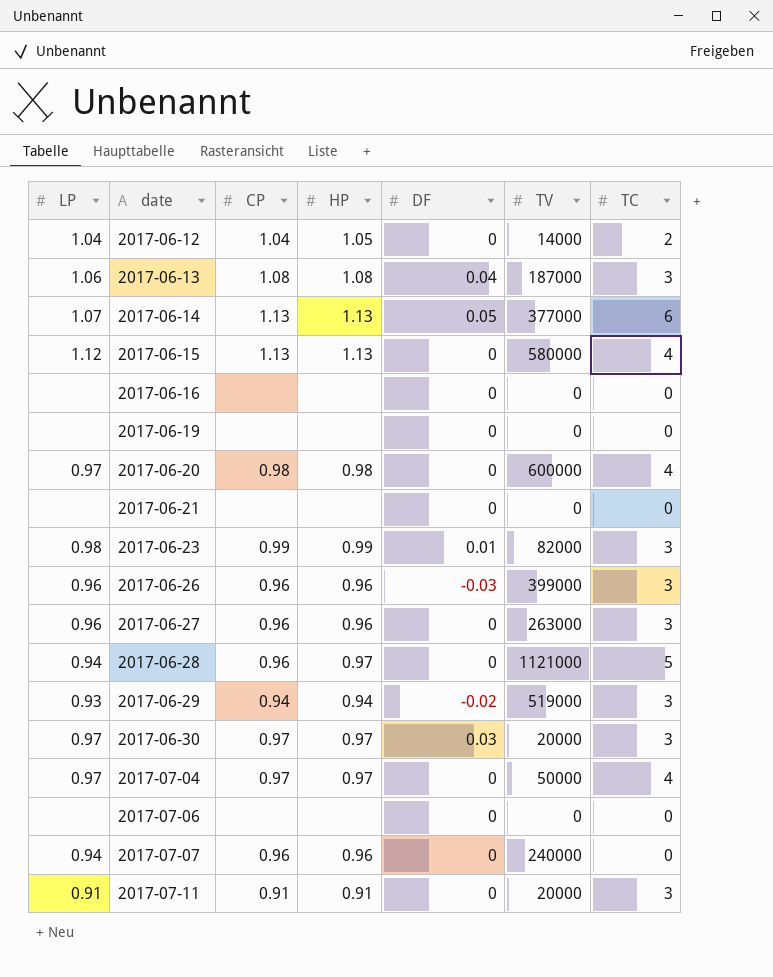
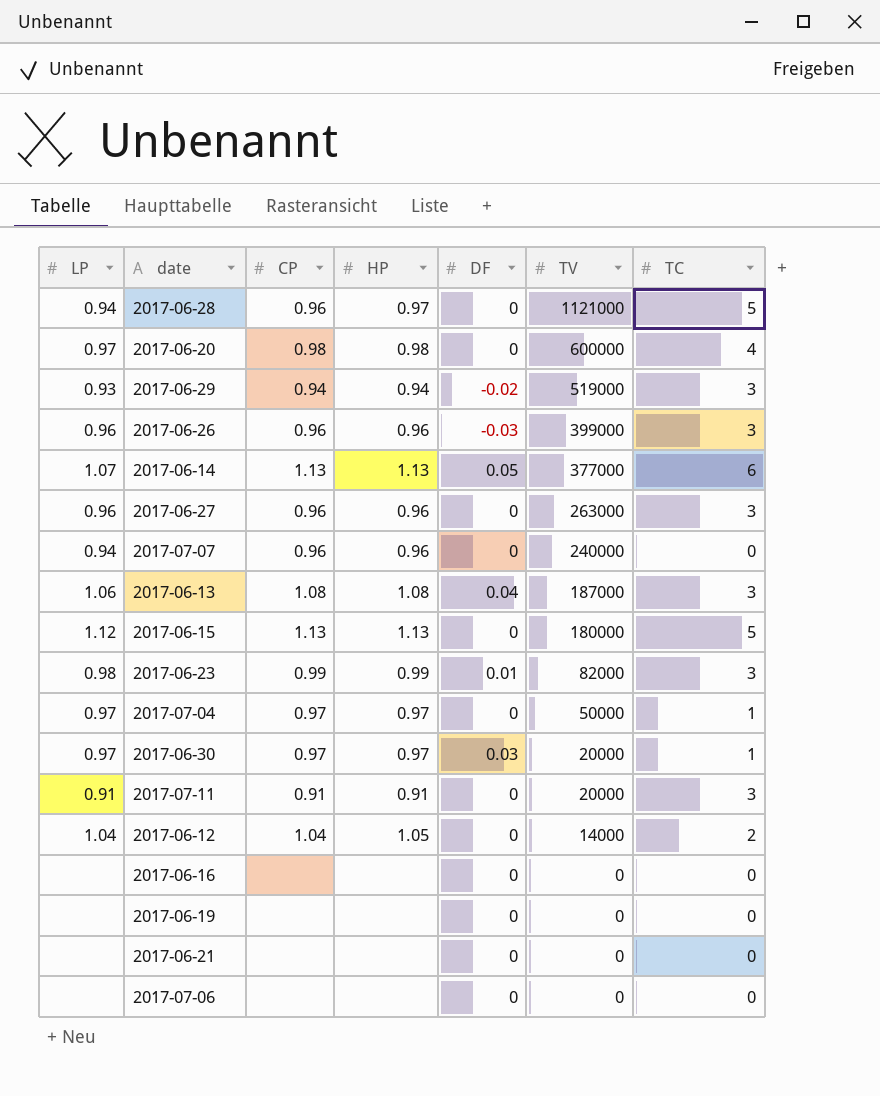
row order: date ascending -> TV descending
2017-06-15 | TV: 580000 -> 180000
2017-06-15 | TC: 4 -> 5
2017-07-04 | TC: 4 -> 1
2017-06-30 | TC: 3 -> 1

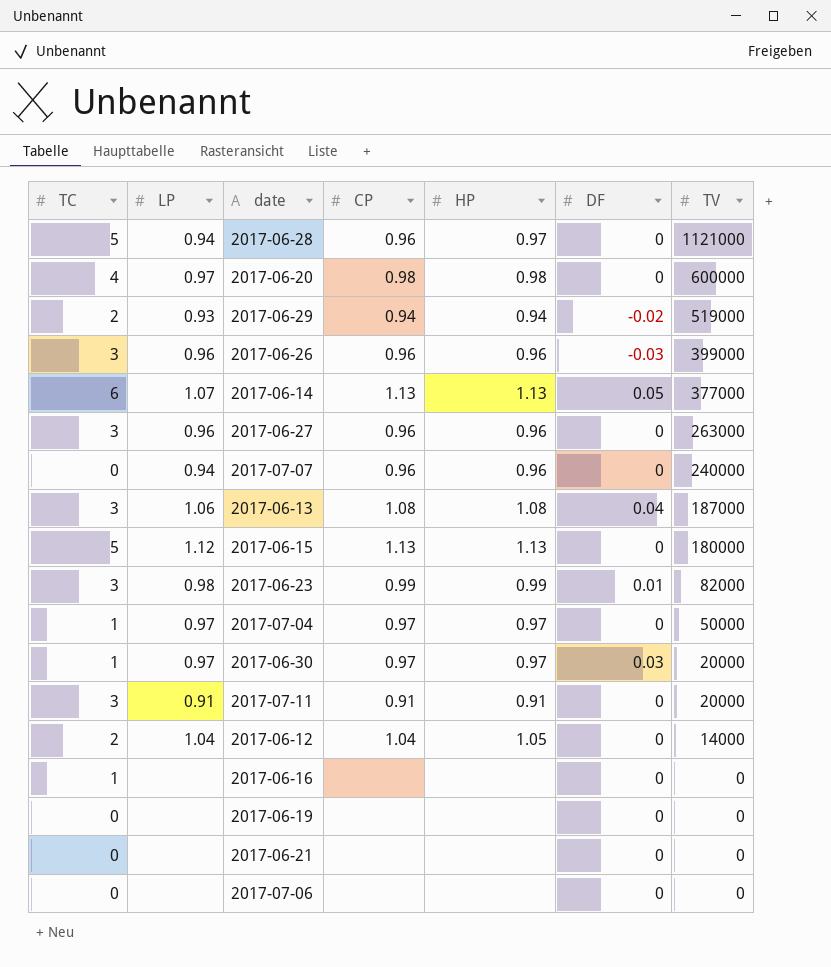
column TC | position: 7 -> 1
2017-06-29 | TC: 3 -> 2
2017-06-16 | TC: 0 -> 1

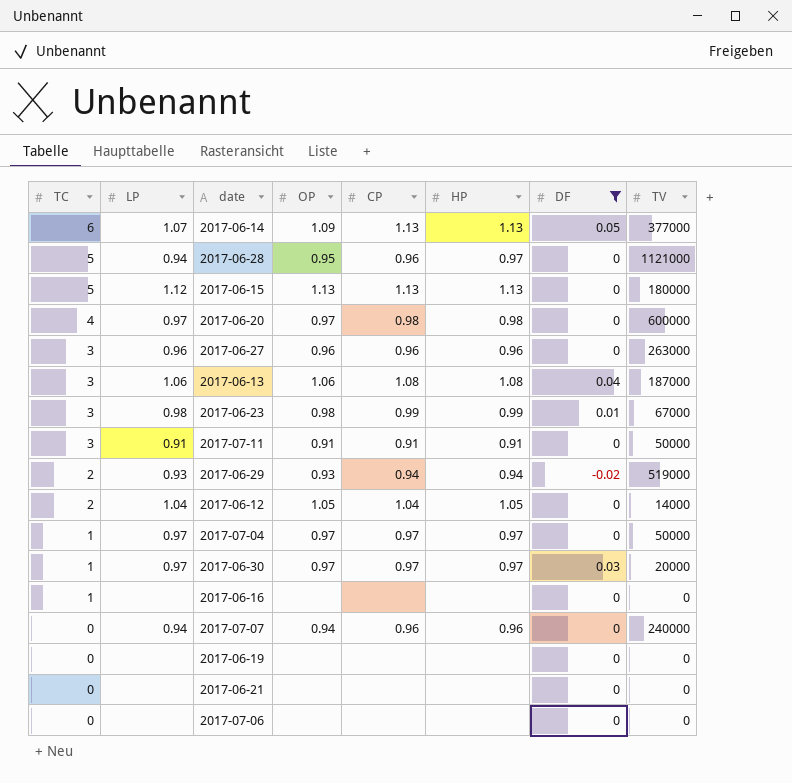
filter: none -> DF != -0.03
row order: TV descending -> TC descending
column OP | position: none -> 4
2017-06-23 | TV: 82000 -> 67000
2017-07-11 | TV: 20000 -> 50000

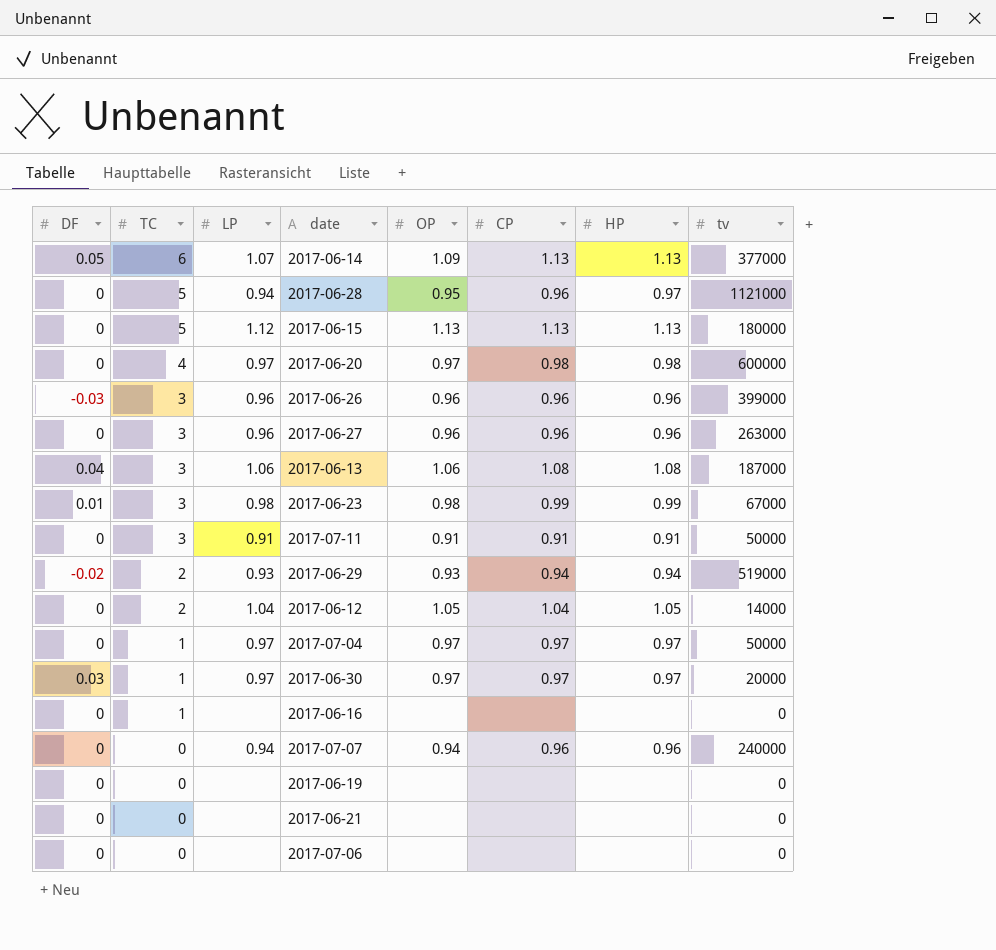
filter: DF != -0.03 -> none
column DF | position: 7 -> 1
column name: TV -> tv

